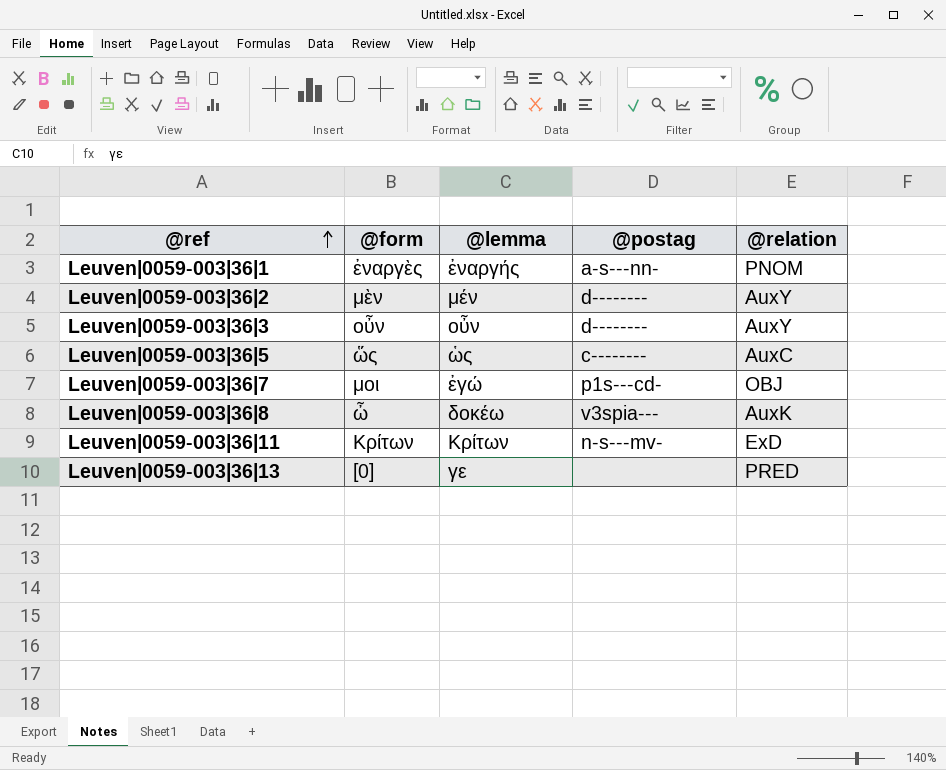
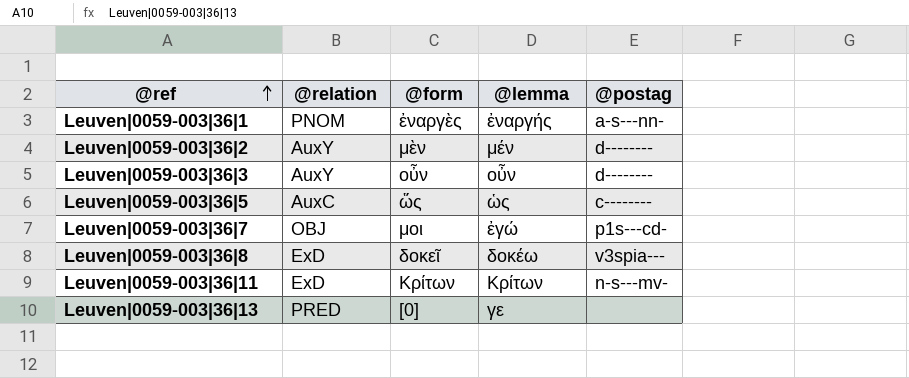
column @relation | position: 5 -> 2
Leuven|0059-003|36|8 | @relation: AuxK -> ExD
Leuven|0059-003|36|8 | @form: ὦ -> δοκεῖ

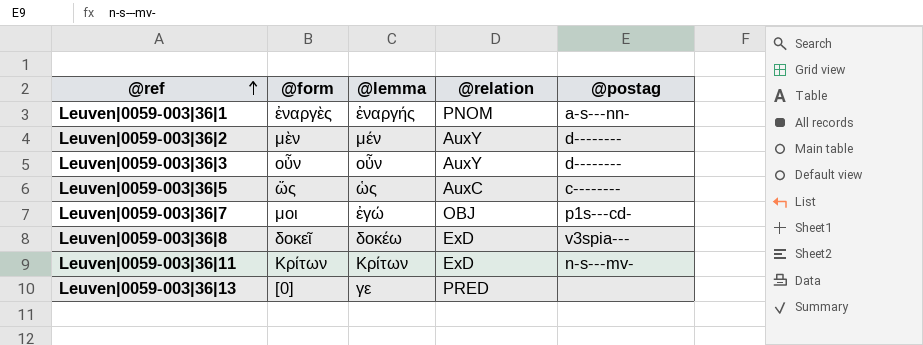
column @relation | position: 2 -> 4

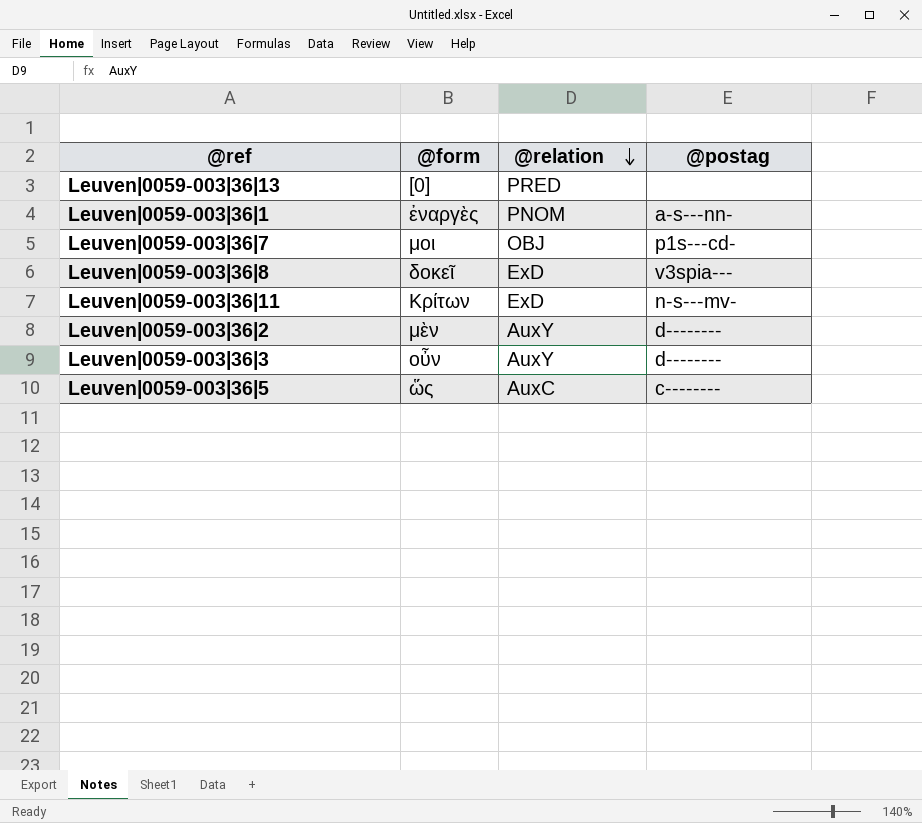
row order: @ref ascending -> @relation descending
column @lemma | position: 3 -> none

